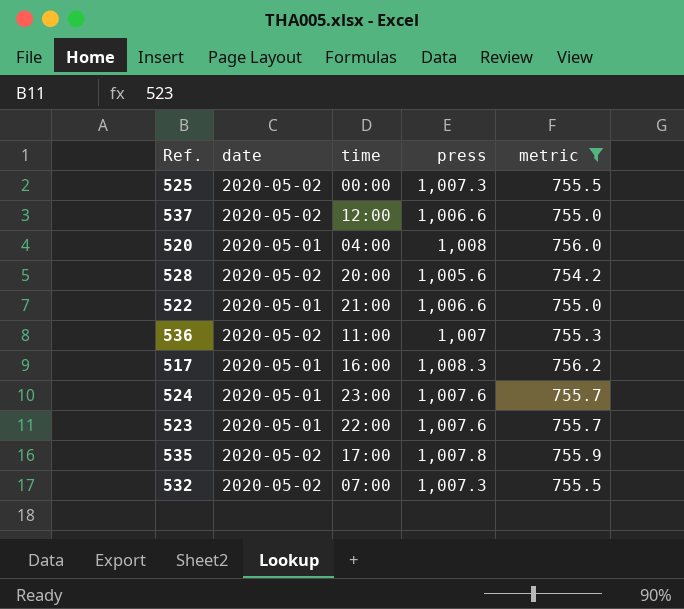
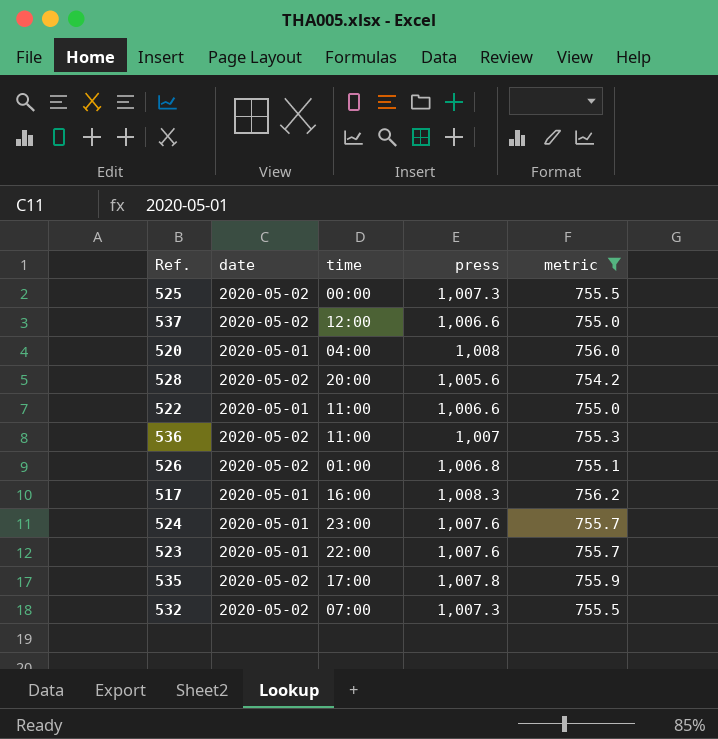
522 | time: 21:00 -> 11:00
row 526: none -> 2020-05-02 | 01:00 | 1,006.8 | 755.1

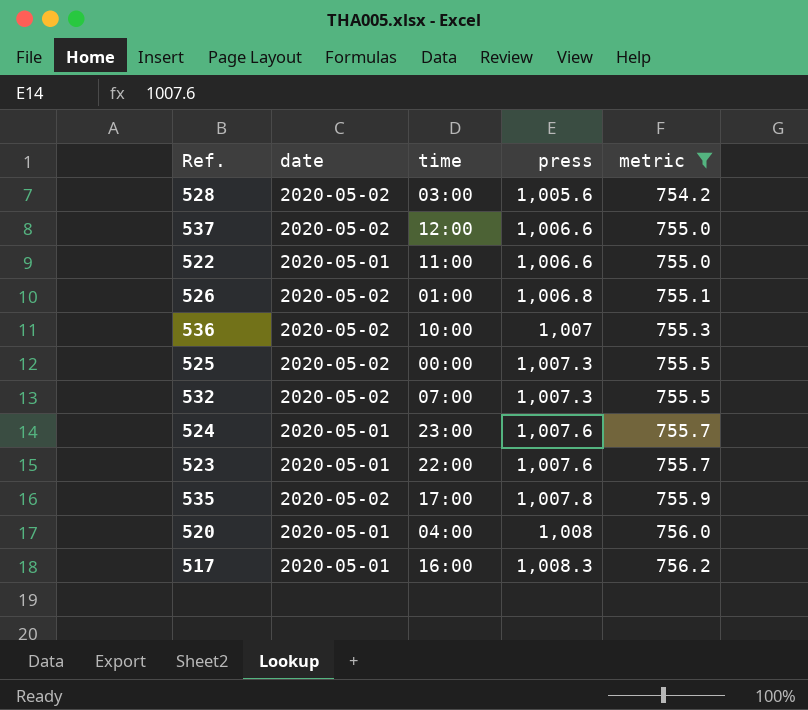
row order: none -> press ascending
528 | time: 20:00 -> 03:00
536 | time: 11:00 -> 10:00

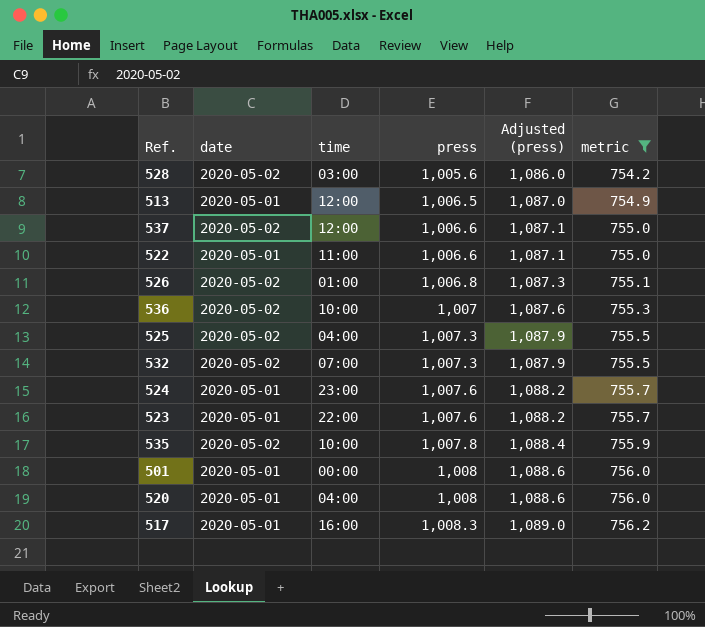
column Adjusted (press) | formula: none -> [press] * 1.08
row 513: none -> 2020-05-01 | 12:00 | 1,006.5 | 1,087.0 | 754.9
525 | time: 00:00 -> 04:00
535 | time: 17:00 -> 10:00
row 501: none -> 2020-05-01 | 00:00 | 1,008 | 1,088.6 | 756.0

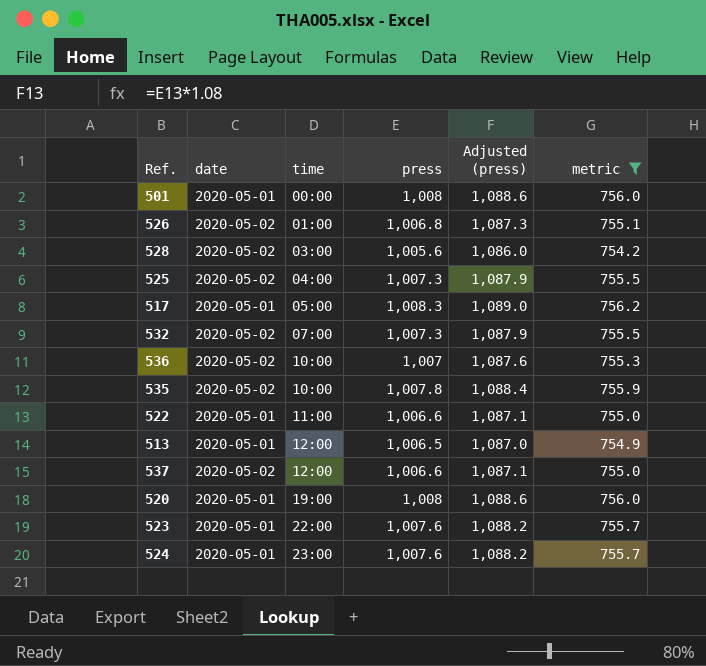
row order: press ascending -> time ascending
517 | time: 16:00 -> 05:00
520 | time: 04:00 -> 19:00

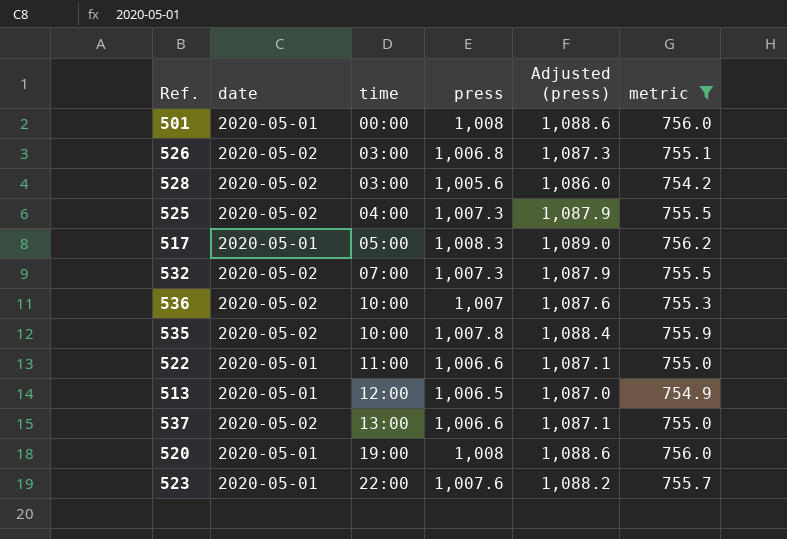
row 524: 2020-05-01 | 23:00 | 1,007.6 | 1,088.2 | 755.7 -> none
526 | time: 01:00 -> 03:00
537 | time: 12:00 -> 13:00

